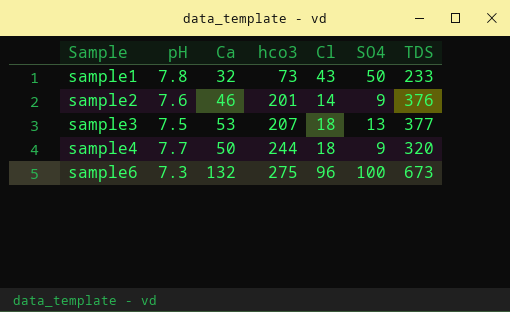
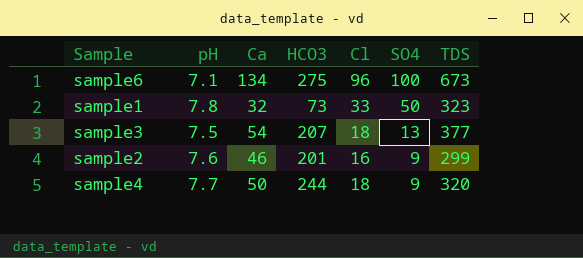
row order: Sample ascending -> SO4 descending
column name: hco3 -> HCO3
sample6 | pH: 7.3 -> 7.1
sample6 | Ca: 132 -> 134
sample1 | Cl: 43 -> 33
sample1 | TDS: 233 -> 323
sample3 | Ca: 53 -> 54
sample2 | Cl: 14 -> 16
sample2 | TDS: 376 -> 299

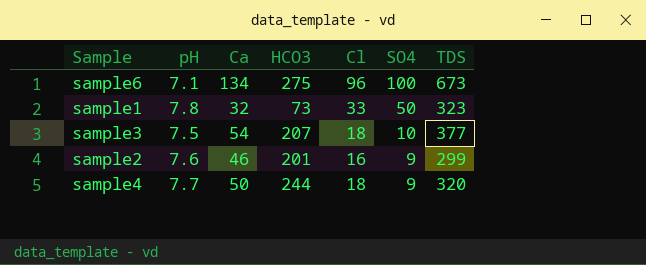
sample3 | SO4: 13 -> 10

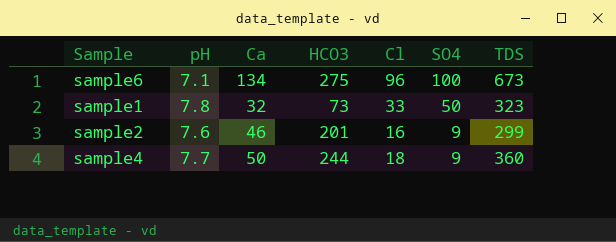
row sample3: 7.5 | 54 | 207 | 18 | 10 | 377 -> none
sample4 | TDS: 320 -> 360

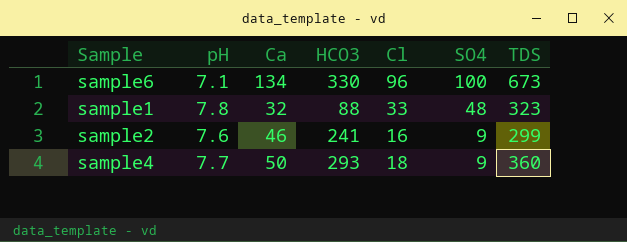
sample6 | HCO3: 275 -> 330
sample1 | HCO3: 73 -> 88
sample1 | SO4: 50 -> 48
sample2 | HCO3: 201 -> 241
sample4 | HCO3: 244 -> 293

